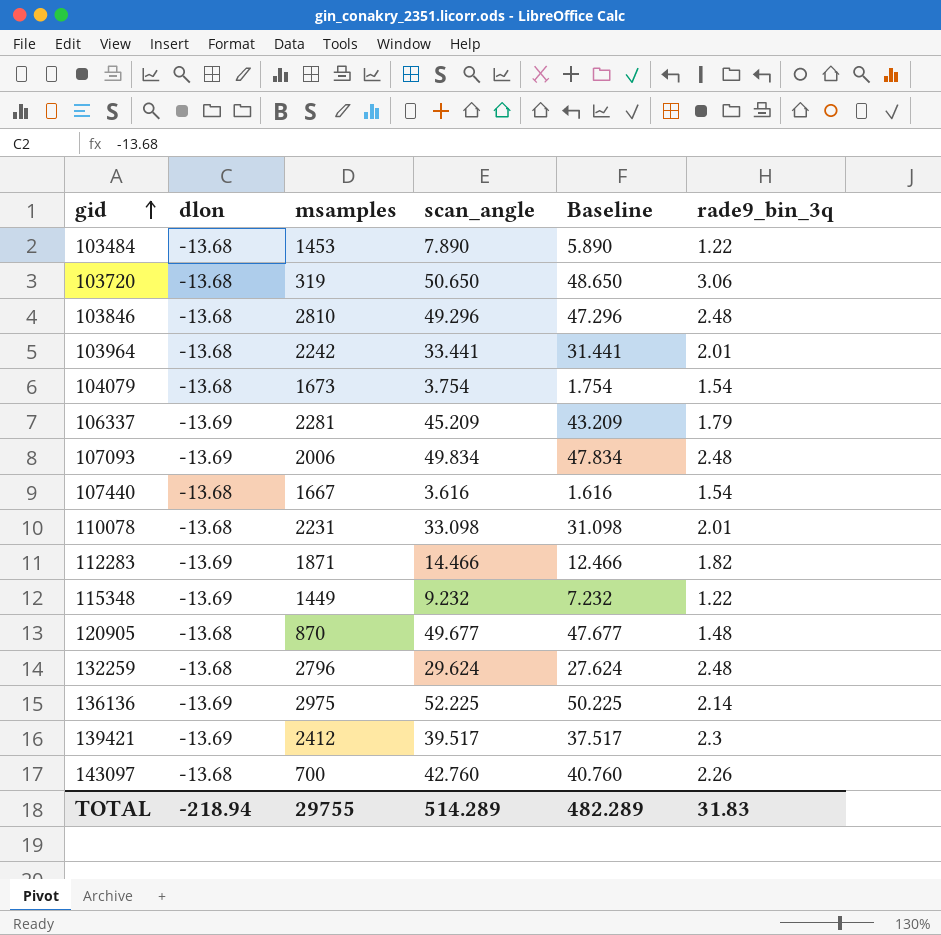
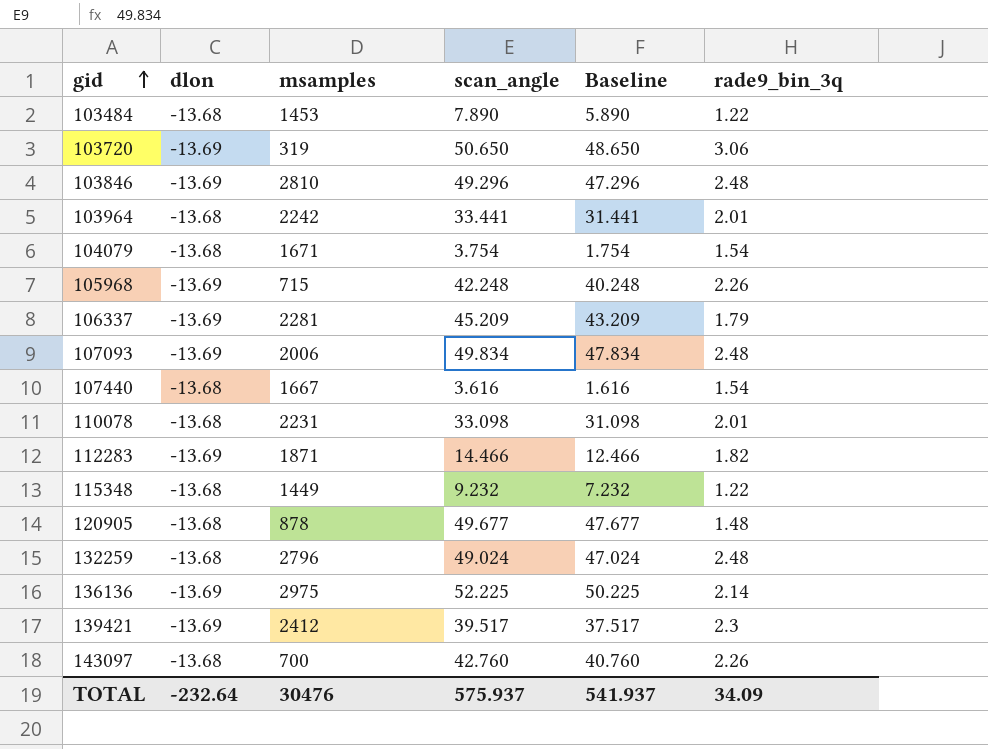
103720 | dlon: -13.68 -> -13.69
103846 | dlon: -13.68 -> -13.69
104079 | msamples: 1673 -> 1671
row 105968: none -> -13.69 | 715 | 42.248 | 40.248 | 2.26
115348 | dlon: -13.69 -> -13.68
120905 | msamples: 870 -> 878
132259 | scan_angle: 29.624 -> 49.024
132259 | Baseline: 27.624 -> 47.024
TOTAL | dlon: -218.94 -> -232.64
TOTAL | msamples: 29755 -> 30476
TOTAL | scan_angle: 514.289 -> 575.937
TOTAL | Baseline: 482.289 -> 541.937
TOTAL | rade9_bin_3q: 31.83 -> 34.09

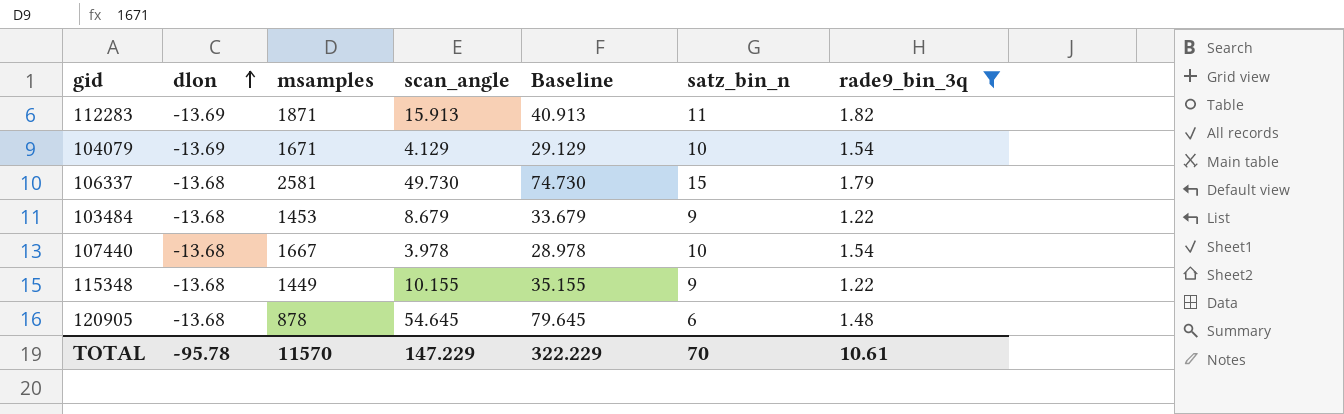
filter: none -> rade9_bin_3q <= 1.82
row order: gid ascending -> dlon ascending
column Baseline | formula: [scan_angle] - 2 -> [scan_angle] + 25
column satz_bin_n | position: none -> 6
112283 | scan_angle: 14.466 -> 15.913
104079 | dlon: -13.68 -> -13.69
104079 | scan_angle: 3.754 -> 4.129
106337 | dlon: -13.69 -> -13.68
106337 | msamples: 2281 -> 2581
106337 | scan_angle: 45.209 -> 49.730
103484 | scan_angle: 7.890 -> 8.679
107440 | scan_angle: 3.616 -> 3.978
115348 | scan_angle: 9.232 -> 10.155
120905 | scan_angle: 49.677 -> 54.645
TOTAL | dlon: -232.64 -> -95.78
TOTAL | msamples: 30476 -> 11570
TOTAL | scan_angle: 575.937 -> 147.229
TOTAL | Baseline: 541.937 -> 322.229
TOTAL | rade9_bin_3q: 34.09 -> 10.61

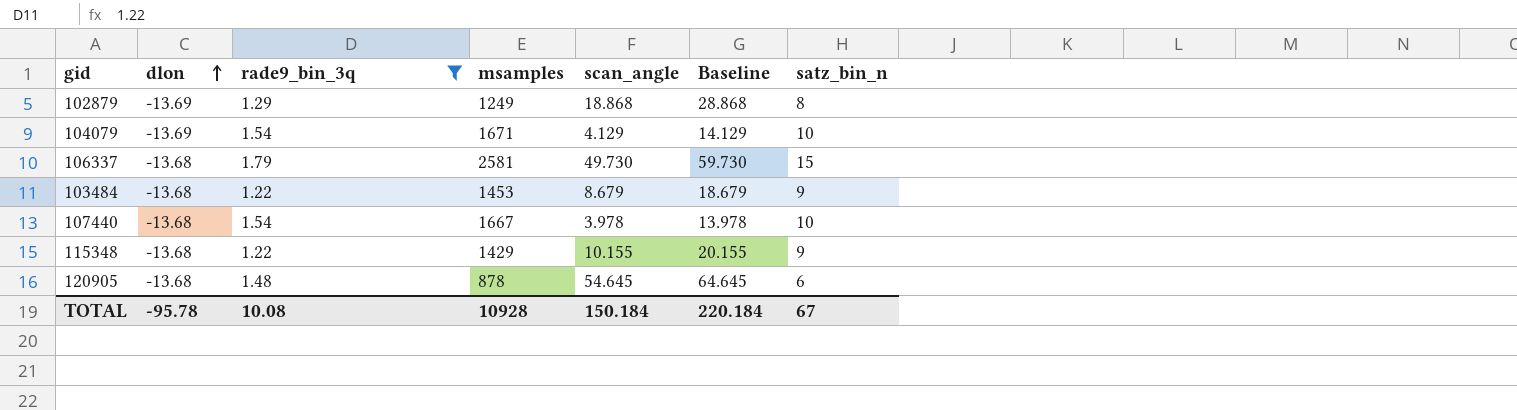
column rade9_bin_3q | position: 7 -> 3
column Baseline | formula: [scan_angle] + 25 -> [scan_angle] + 10
row 112283: -13.69 | 1871 | 15.913 | 40.913 | 11 | 1.82 -> none
row 102879: none -> -13.69 | 1.29 | 1249 | 18.868 | 28.868 | 8
115348 | msamples: 1449 -> 1429
TOTAL | rade9_bin_3q: 10.61 -> 10.08
TOTAL | msamples: 11570 -> 10928
TOTAL | scan_angle: 147.229 -> 150.184
TOTAL | Baseline: 322.229 -> 220.184
TOTAL | satz_bin_n: 70 -> 67

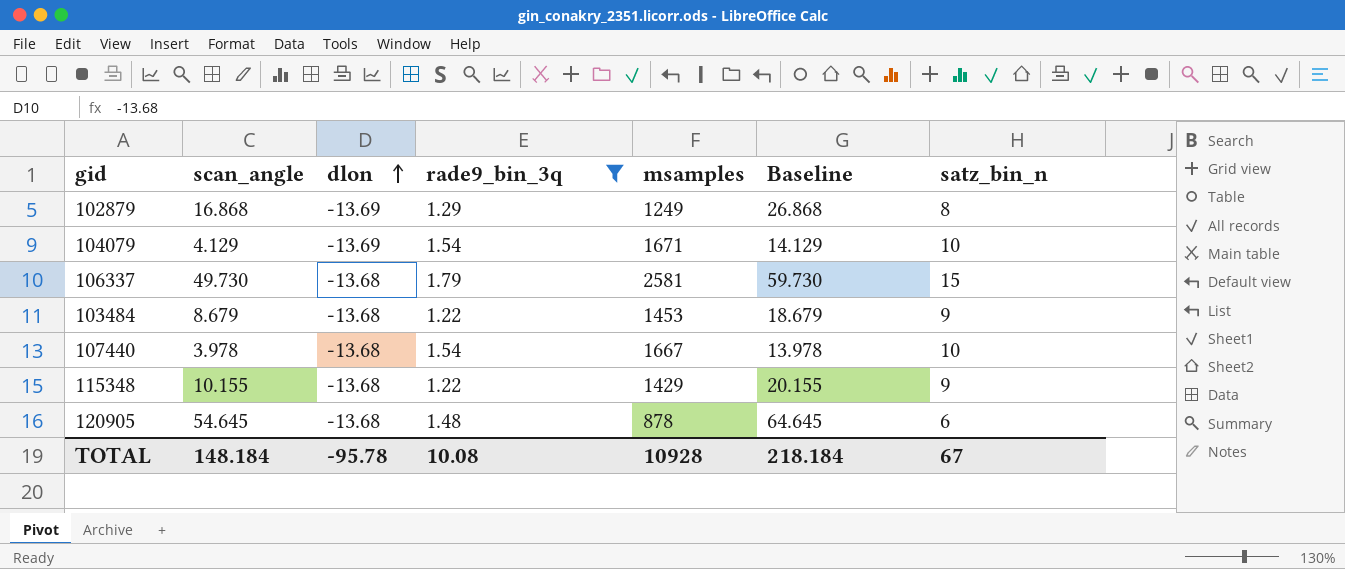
column scan_angle | position: 5 -> 2
102879 | scan_angle: 18.868 -> 16.868
102879 | Baseline: 28.868 -> 26.868
TOTAL | scan_angle: 150.184 -> 148.184
TOTAL | Baseline: 220.184 -> 218.184

